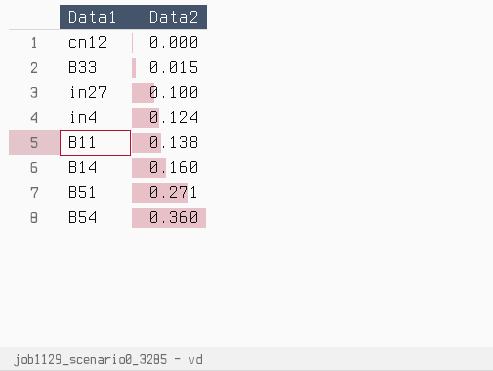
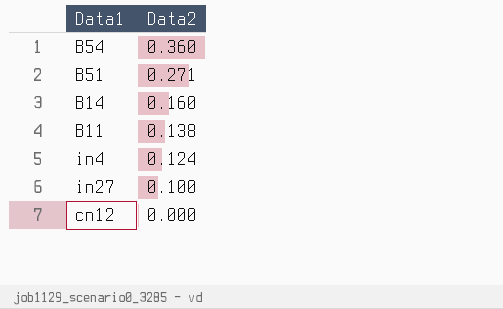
row order: Data2 ascending -> Data2 descending
row B33: 0.015 -> none

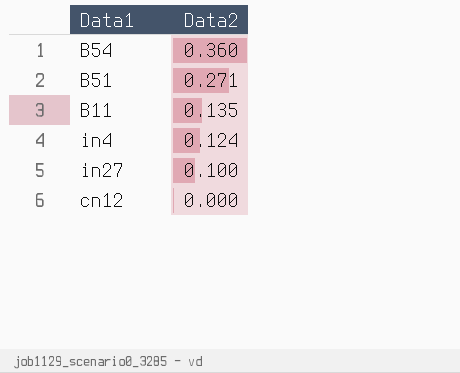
row B14: 0.160 -> none
B11 | Data2: 0.138 -> 0.135

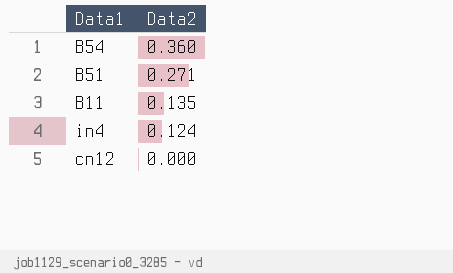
row in27: 0.100 -> none

